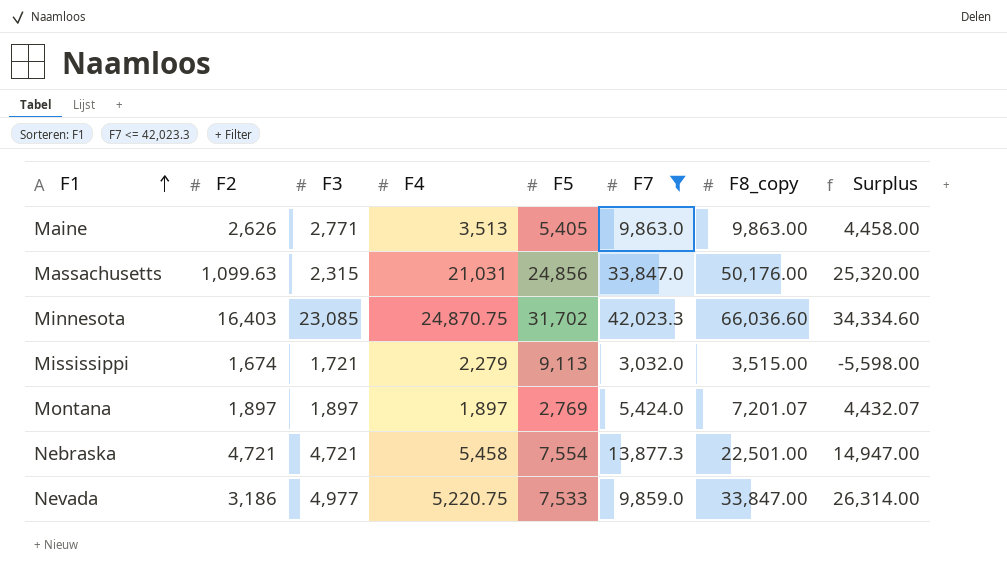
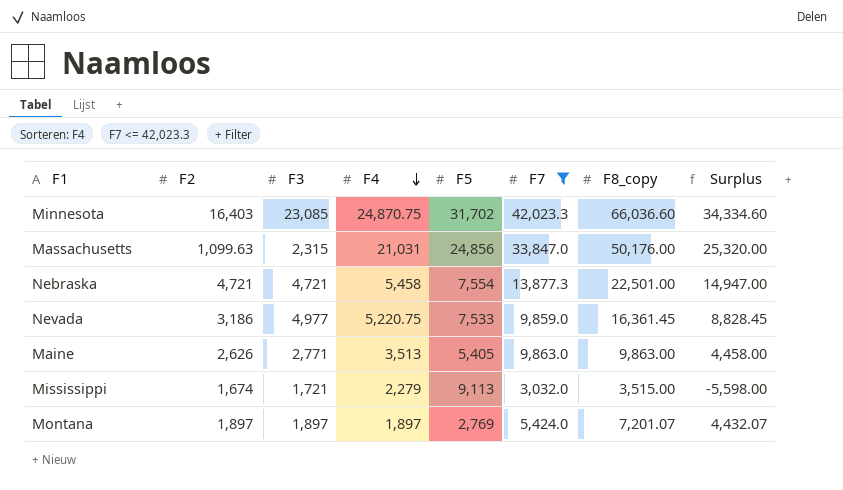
row order: F1 ascending -> F4 descending
Nevada | F8_copy: 33,847.00 -> 16,361.45
Nevada | Surplus: 26,314.00 -> 8,828.45

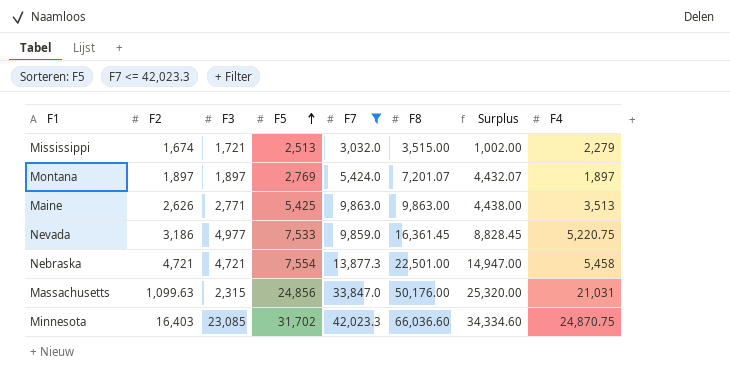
row order: F4 descending -> F5 ascending
column name: F8_copy -> F8
column F4 | position: 4 -> 8
Mississippi | F5: 9,113 -> 2,513
Mississippi | Surplus: -5,598.00 -> 1,002.00
Maine | F5: 5,405 -> 5,425
Maine | Surplus: 4,458.00 -> 4,438.00

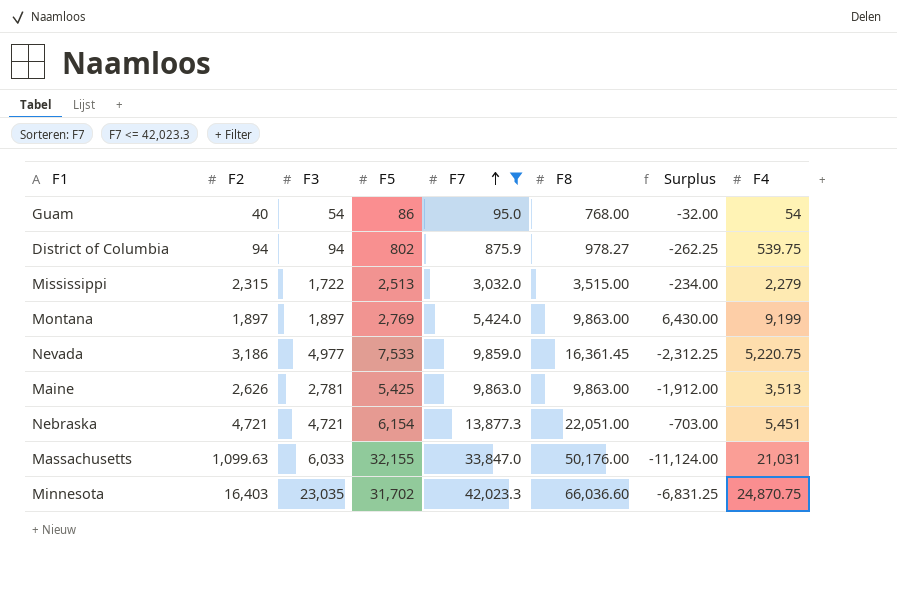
row order: F5 ascending -> F7 ascending
column Surplus | formula: [F8] - [F5] -> [F4] - [F5]
row Guam: none -> 40 | 54 | 86 | 95.0 | 768.00 | -32.00 | 54
row District of Columbia: none -> 94 | 94 | 802 | 875.9 | 978.27 | -262.25 | 539.75
Mississippi | F2: 1,674 -> 2,315
Mississippi | F3: 1,721 -> 1,722
Montana | F8: 7,201.07 -> 9,863.00
Montana | F4: 1,897 -> 9,199
Maine | F3: 2,771 -> 2,781
Nebraska | F5: 7,554 -> 6,154
Nebraska | F8: 22,501.00 -> 22,051.00
Nebraska | F4: 5,458 -> 5,451
Massachusetts | F3: 2,315 -> 6,033
Massachusetts | F5: 24,856 -> 32,155
Minnesota | F3: 23,085 -> 23,035

